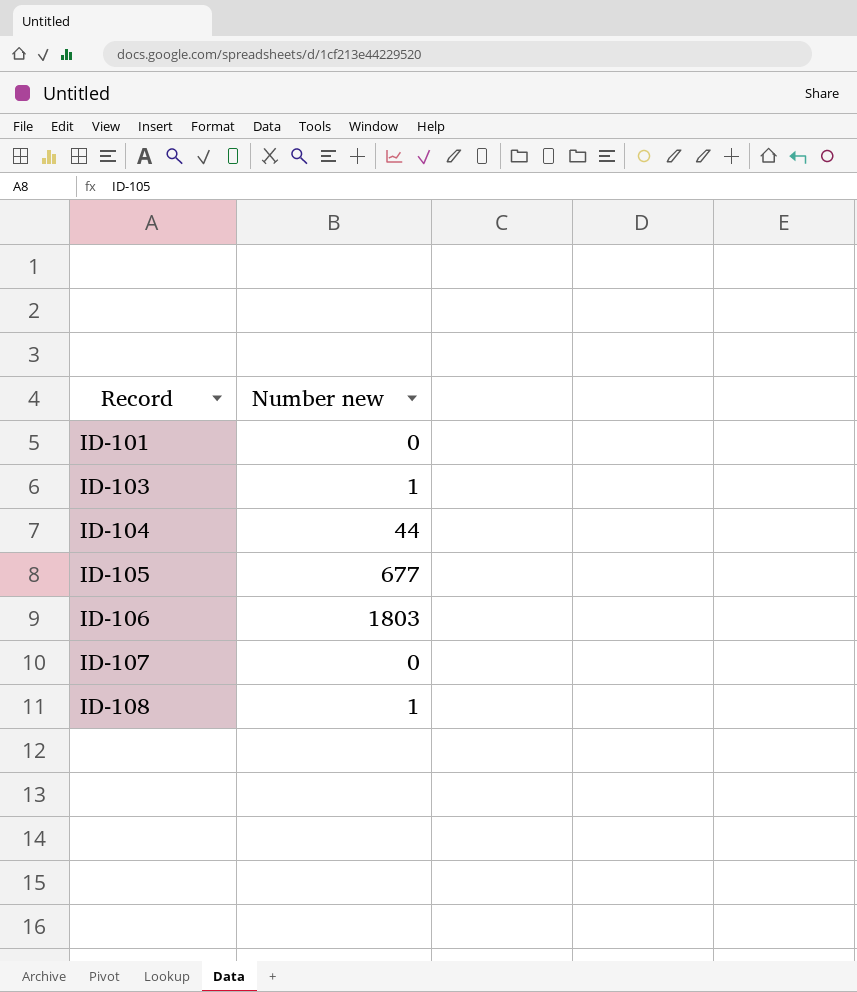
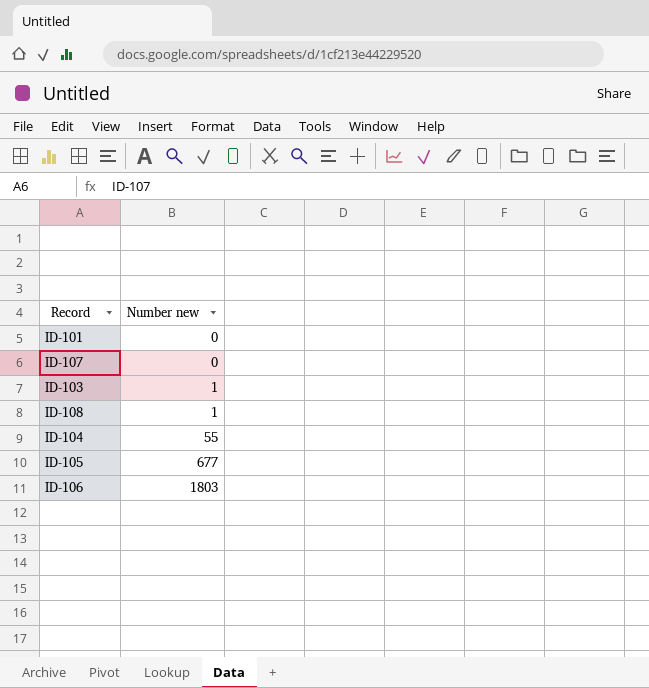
row order: Record ascending -> Number new ascending
ID-104 | Number new: 44 -> 55

